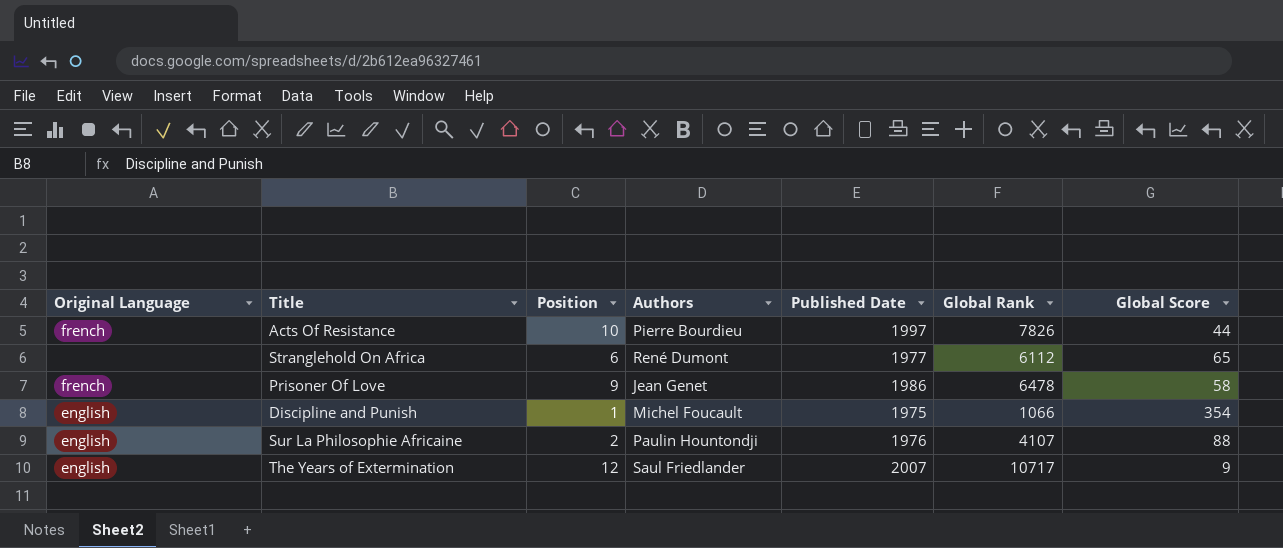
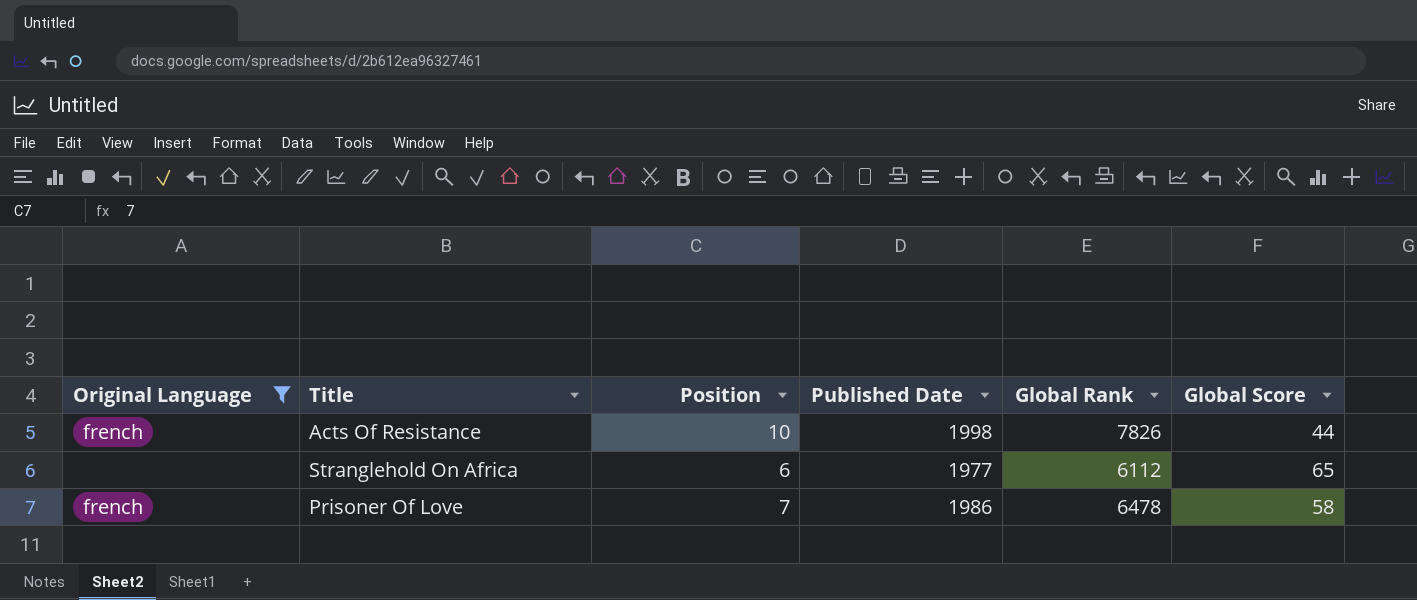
filter: none -> Original Language != english
column Authors | position: 4 -> none
Acts Of Resistance | Published Date: 1997 -> 1998
Prisoner Of Love | Position: 9 -> 7

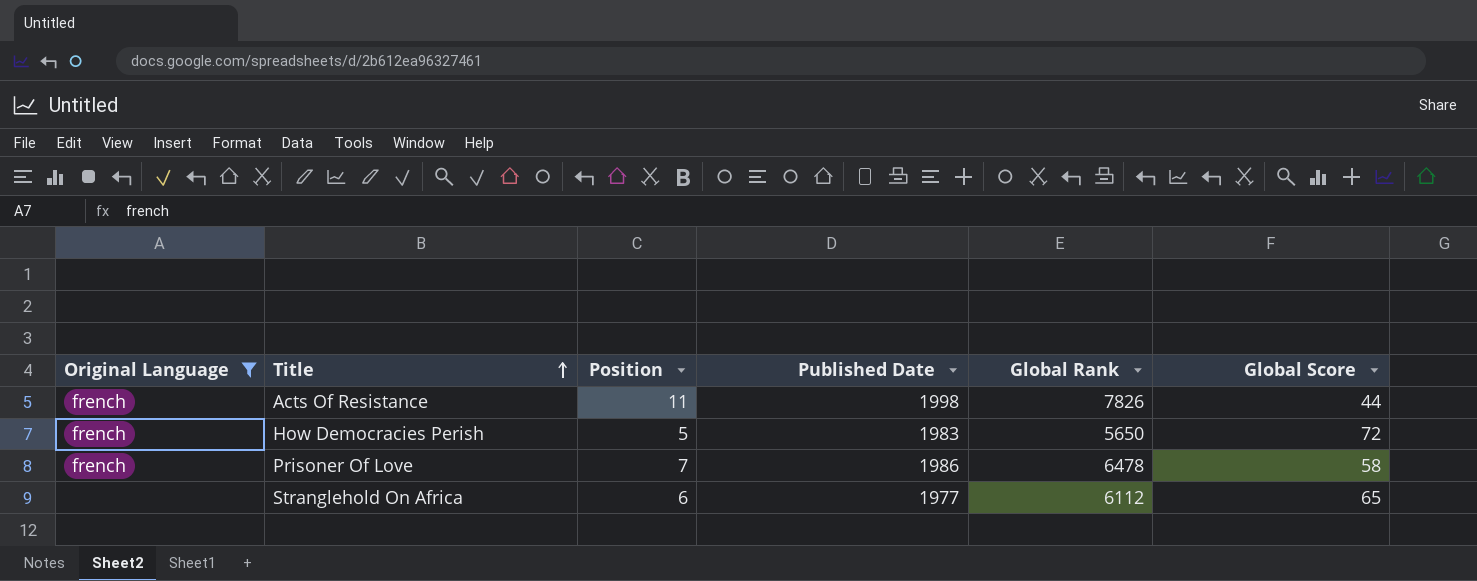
row order: none -> Title ascending
Acts Of Resistance | Position: 10 -> 11
row How Democracies Perish: none -> french | 5 | 1983 | 5650 | 72

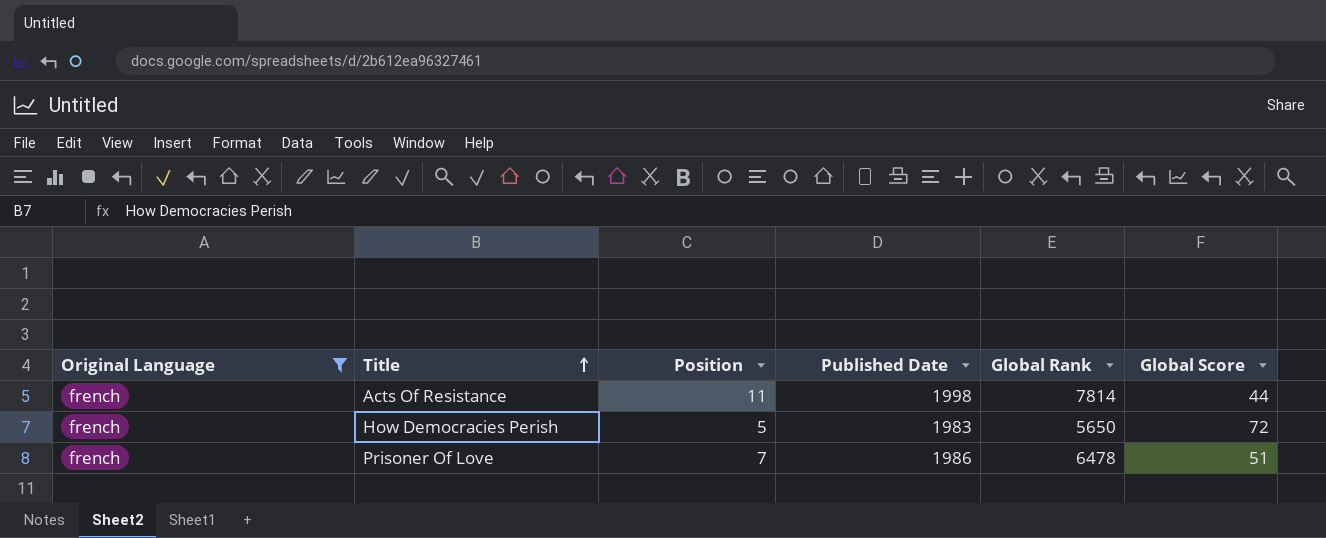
row Stranglehold On Africa: none | 6 | 1977 | 6112 | 65 -> none
Acts Of Resistance | Global Rank: 7826 -> 7814
Prisoner Of Love | Global Score: 58 -> 51

